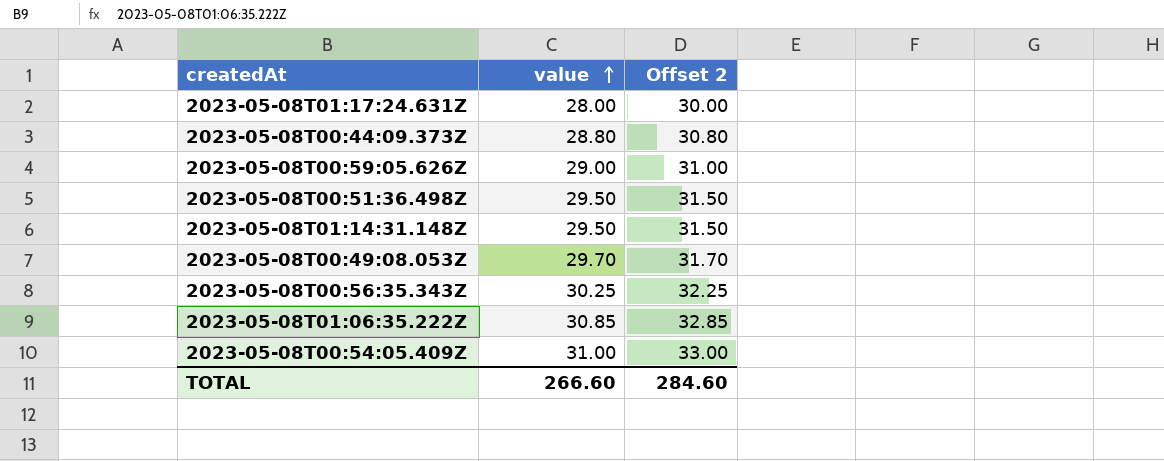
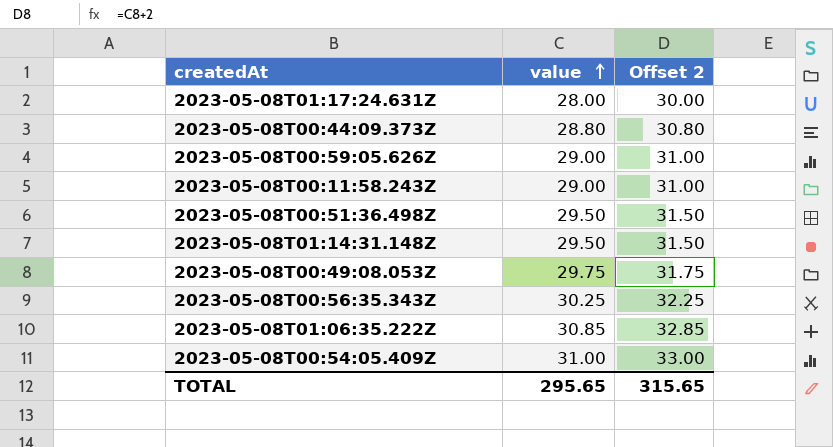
row 2023-05-08T00:11:58.243Z: none -> 29.00 | 31.00
2023-05-08T00:49:08.053Z | value: 29.70 -> 29.75
2023-05-08T00:49:08.053Z | Offset 2: 31.70 -> 31.75
TOTAL | value: 266.60 -> 295.65
TOTAL | Offset 2: 284.60 -> 315.65

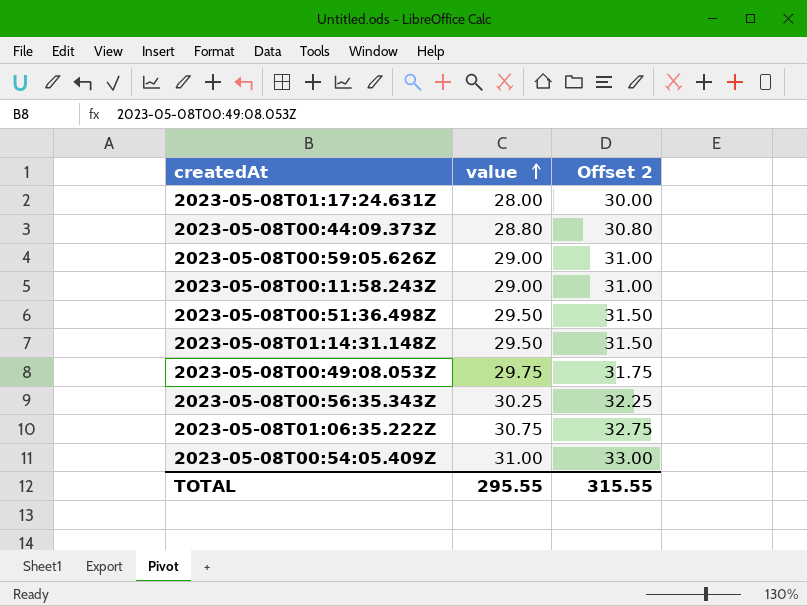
2023-05-08T01:06:35.222Z | value: 30.85 -> 30.75
2023-05-08T01:06:35.222Z | Offset 2: 32.85 -> 32.75
TOTAL | value: 295.65 -> 295.55
TOTAL | Offset 2: 315.65 -> 315.55

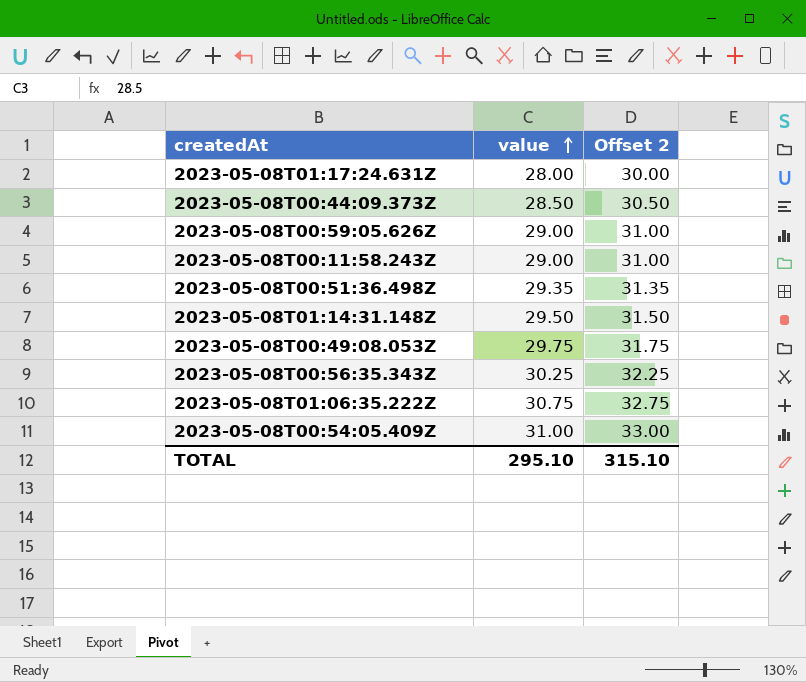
2023-05-08T00:44:09.373Z | value: 28.80 -> 28.50
2023-05-08T00:44:09.373Z | Offset 2: 30.80 -> 30.50
2023-05-08T00:51:36.498Z | value: 29.50 -> 29.35
2023-05-08T00:51:36.498Z | Offset 2: 31.50 -> 31.35
TOTAL | value: 295.55 -> 295.10
TOTAL | Offset 2: 315.55 -> 315.10

